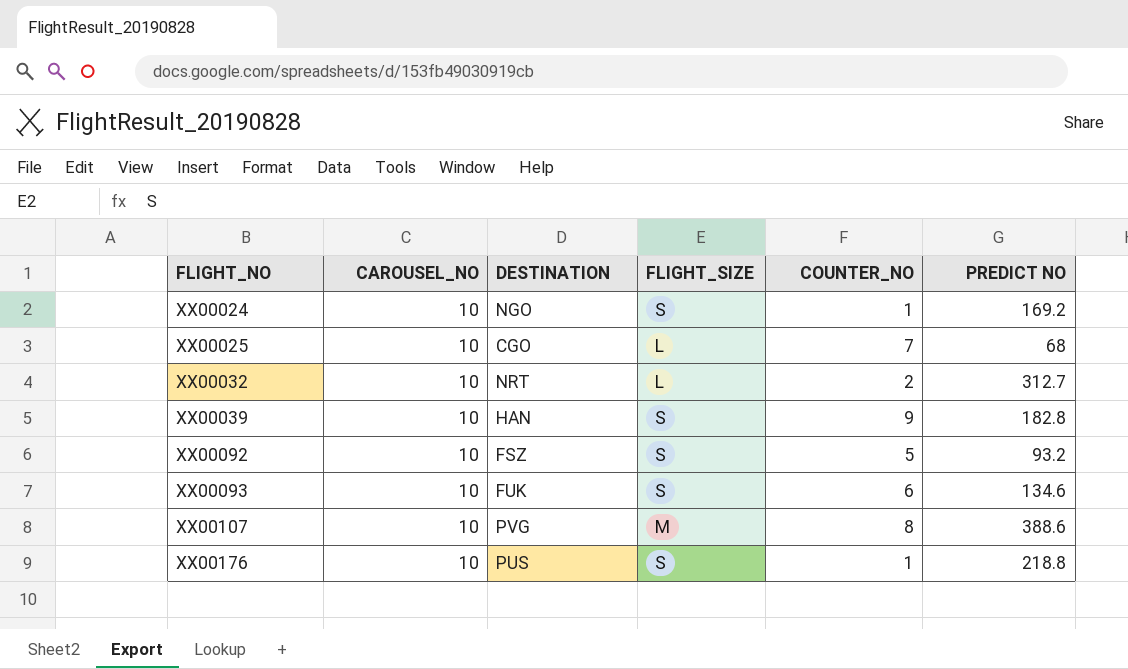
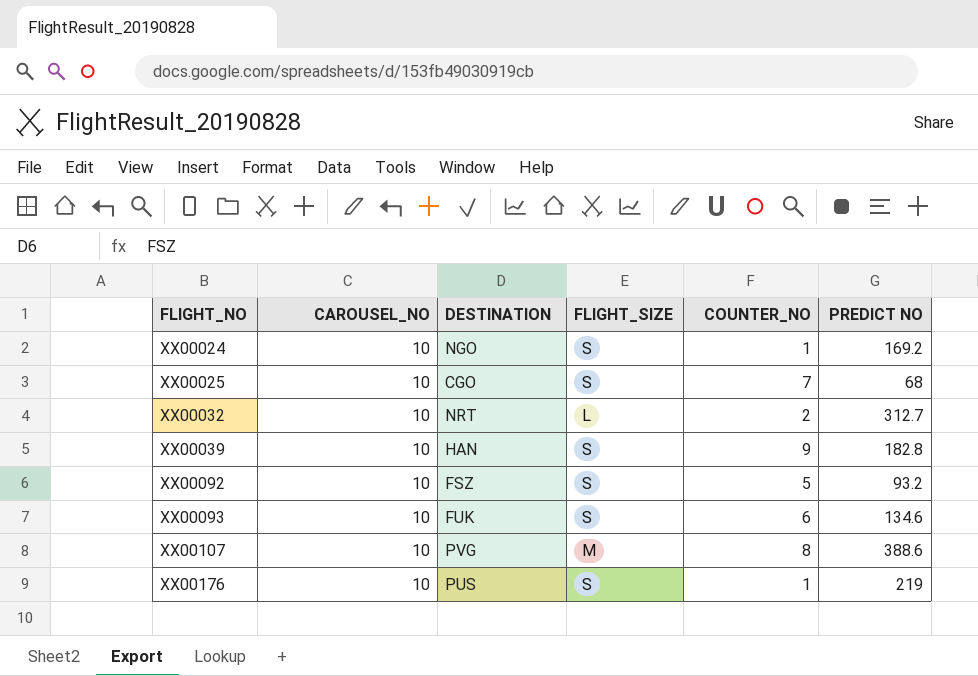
XX00025 | FLIGHT_SIZE: L -> S
XX00176 | PREDICT NO: 218.8 -> 219

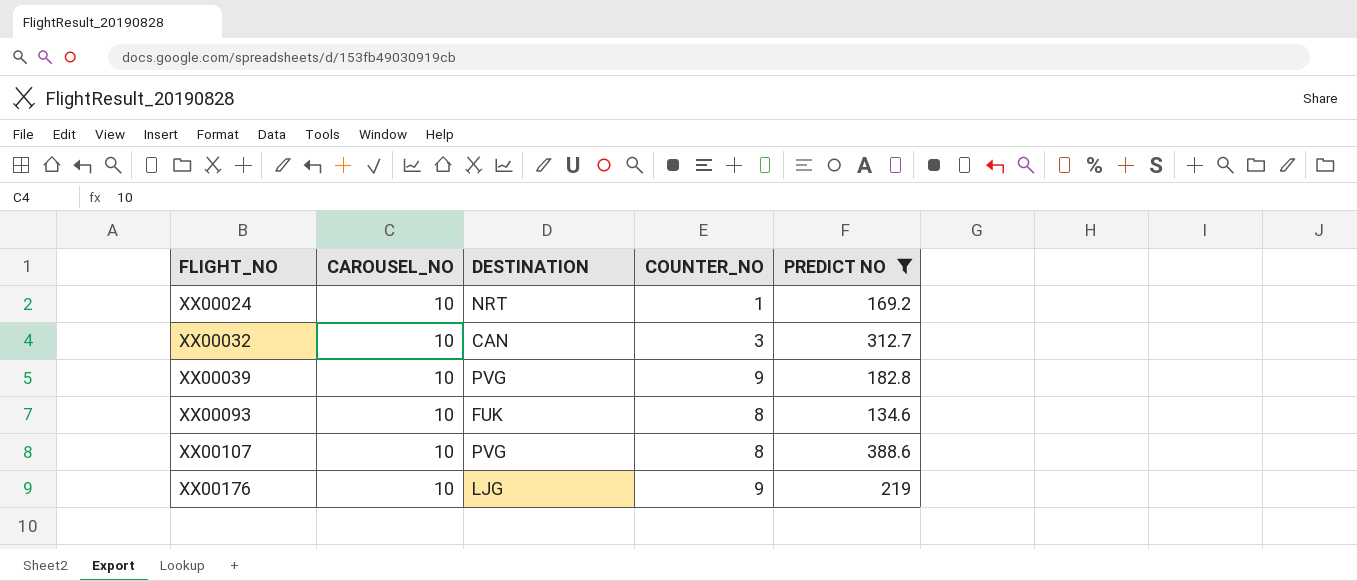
filter: none -> PREDICT NO >= 134.6
column FLIGHT_SIZE | position: 4 -> none
XX00024 | DESTINATION: NGO -> NRT
XX00032 | DESTINATION: NRT -> CAN
XX00032 | COUNTER_NO: 2 -> 3
XX00039 | DESTINATION: HAN -> PVG
XX00093 | COUNTER_NO: 6 -> 8
XX00176 | DESTINATION: PUS -> LJG
XX00176 | COUNTER_NO: 1 -> 9

